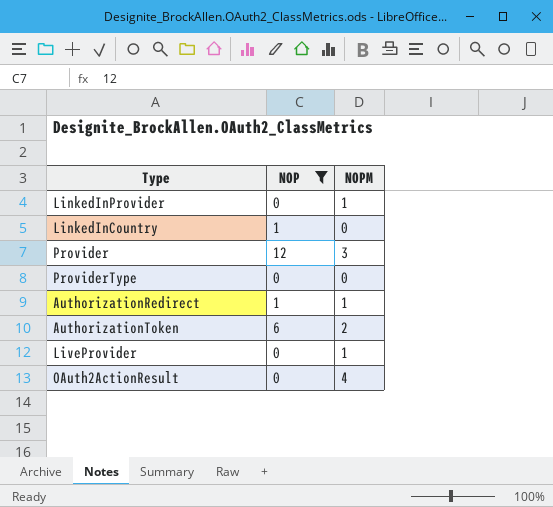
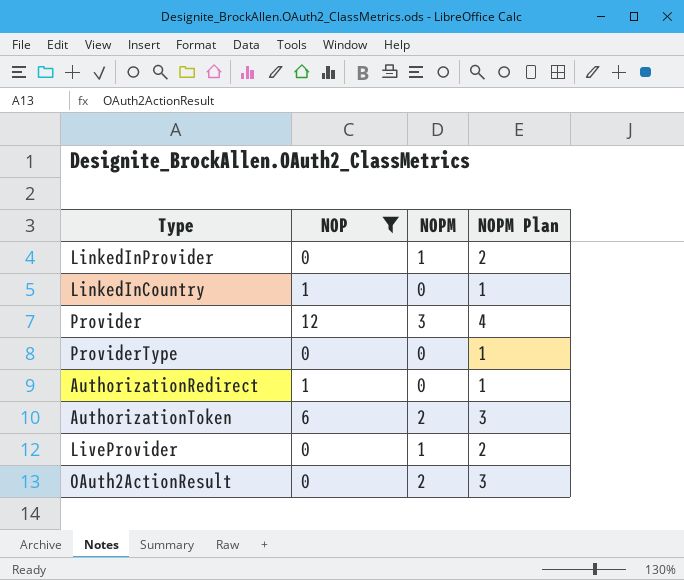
column NOPM Plan | formula: none -> [NOPM] + 1
AuthorizationRedirect | NOPM: 1 -> 0
OAuth2ActionResult | NOPM: 4 -> 2

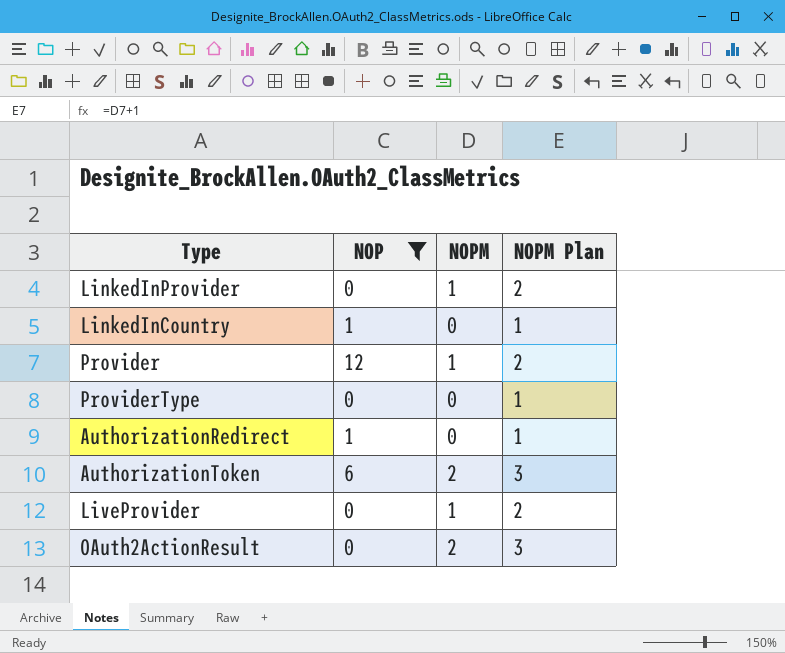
Provider | NOPM: 3 -> 1
Provider | NOPM Plan: 4 -> 2

